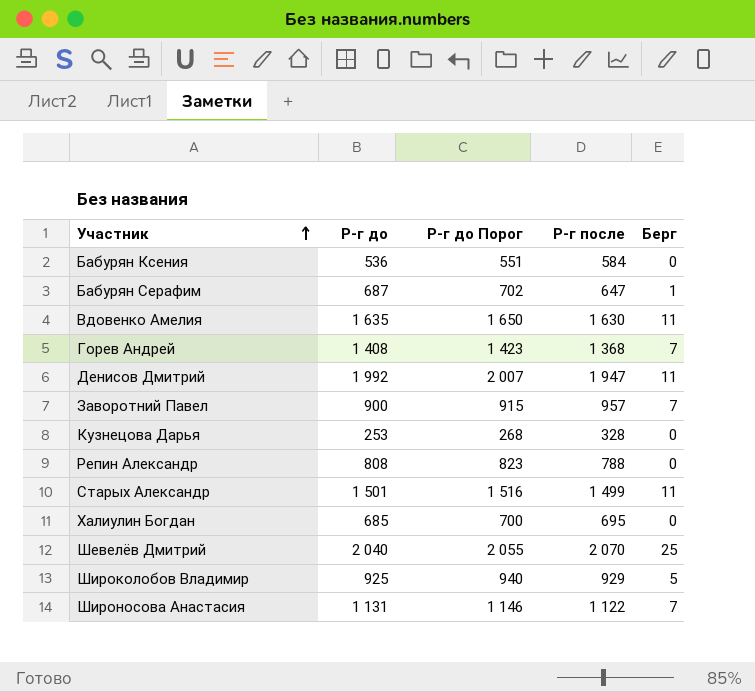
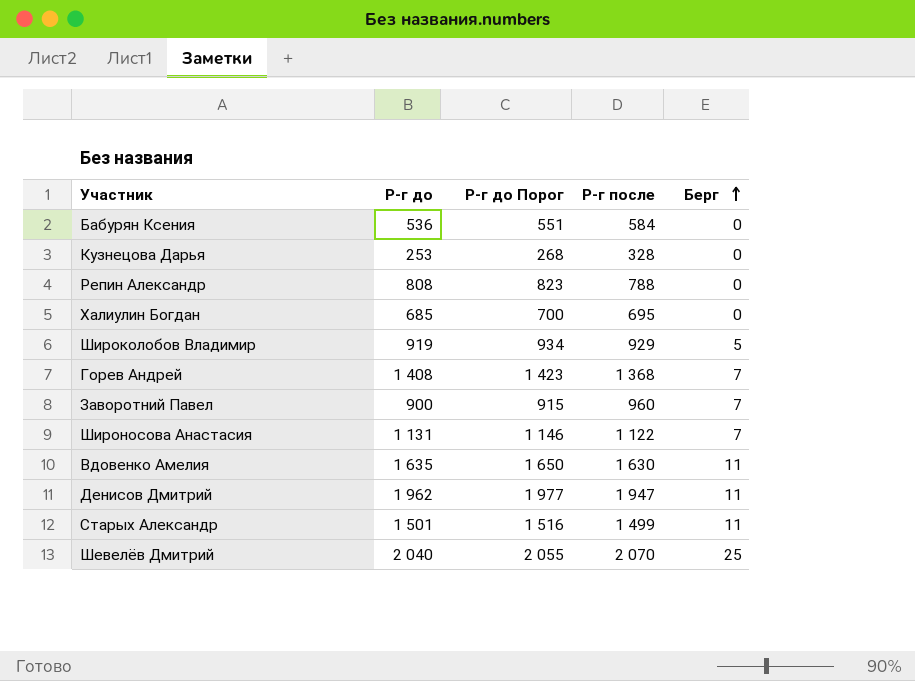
row order: Участник ascending -> Берг ascending
row Бабурян Серафим: 687 | 702 | 647 | 1 -> none
Широколобов Владимир | Р-г до: 925 -> 919
Широколобов Владимир | Р-г до Порог: 940 -> 934
Заворотний Павел | Р-г после: 957 -> 960
Денисов Дмитрий | Р-г до: 1 992 -> 1 962
Денисов Дмитрий | Р-г до Порог: 2 007 -> 1 977

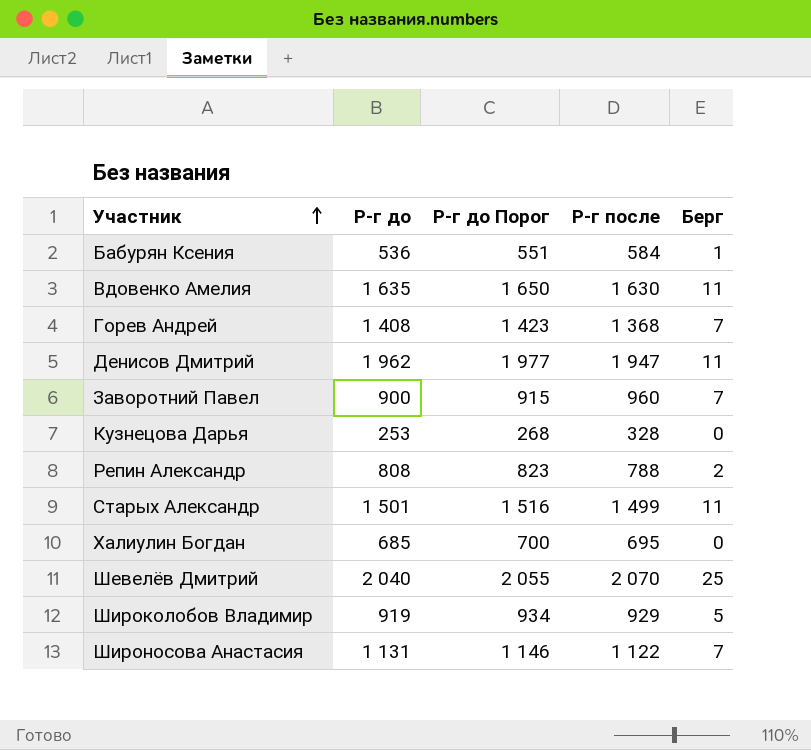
row order: Берг ascending -> Участник ascending
Бабурян Ксения | Берг: 0 -> 1
Репин Александр | Берг: 0 -> 2

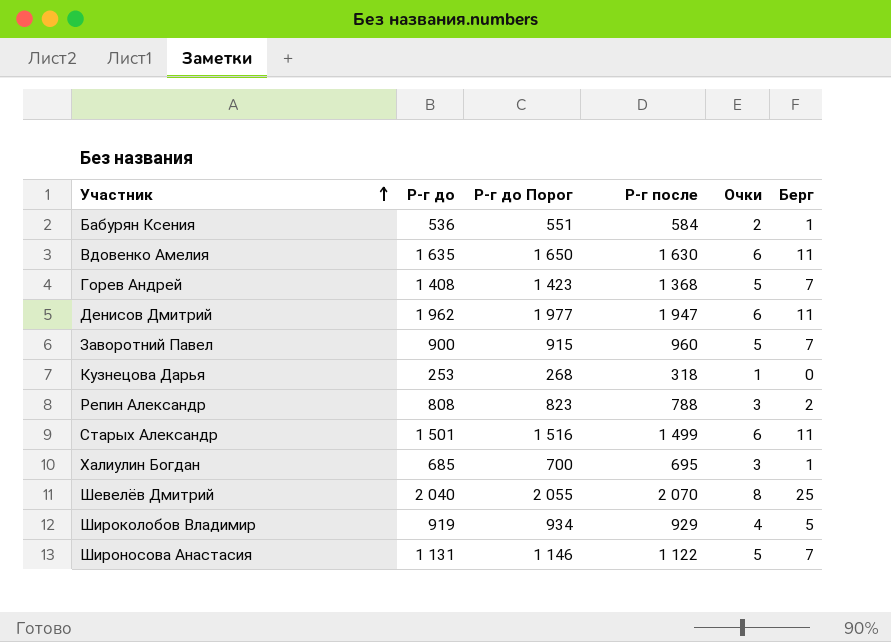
column Очки | position: none -> 5
Кузнецова Дарья | Р-г после: 328 -> 318
Халиулин Богдан | Берг: 0 -> 1

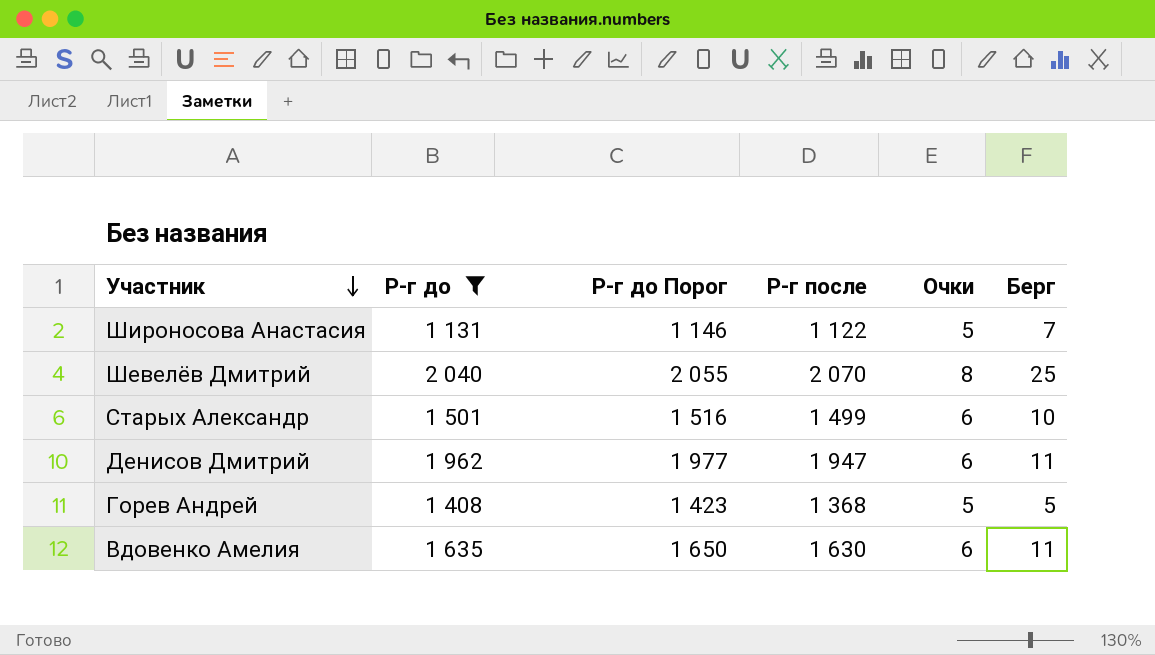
filter: none -> Р-г до >= 1 131
row order: Участник ascending -> Участник descending
Старых Александр | Берг: 11 -> 10
Горев Андрей | Берг: 7 -> 5

